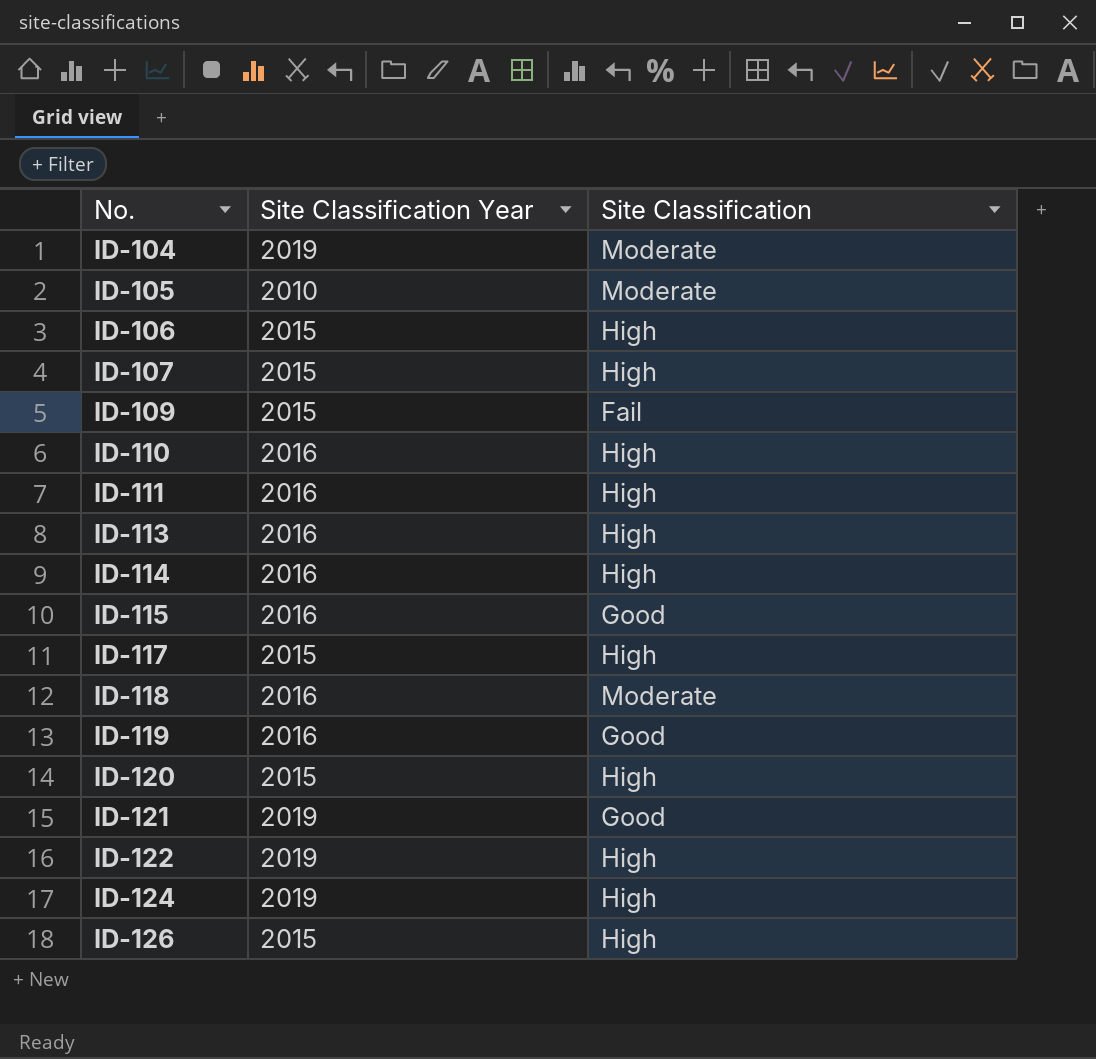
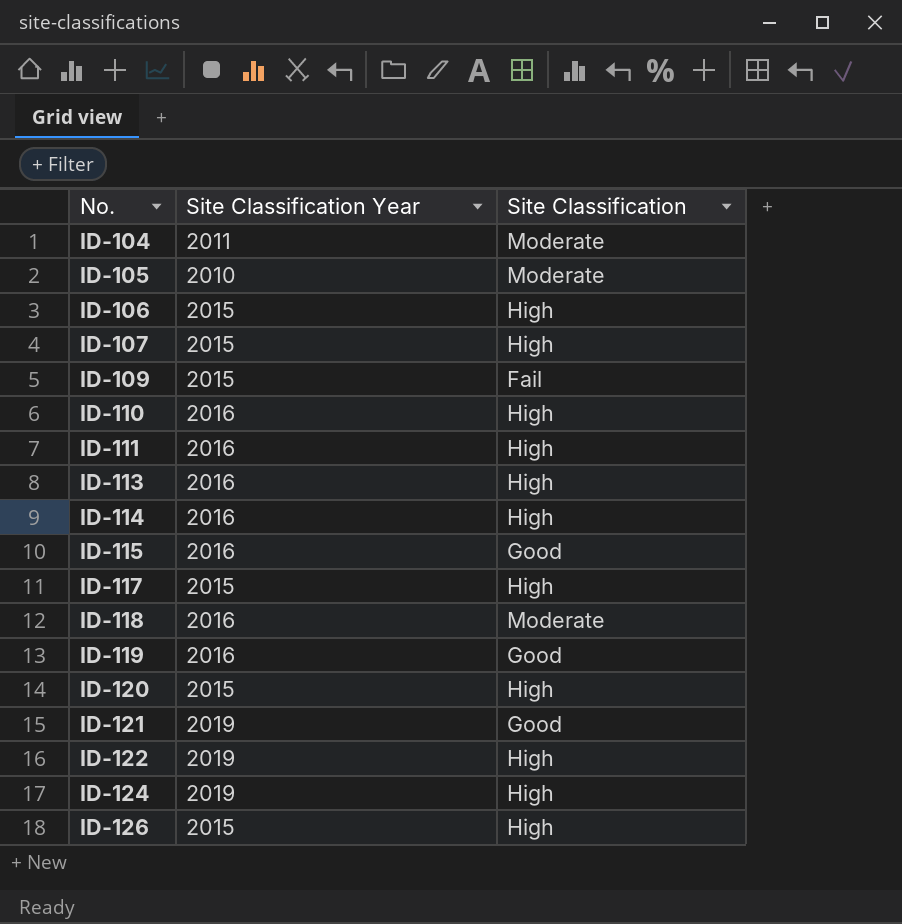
ID-104 | Site Classification Year: 2019 -> 2011

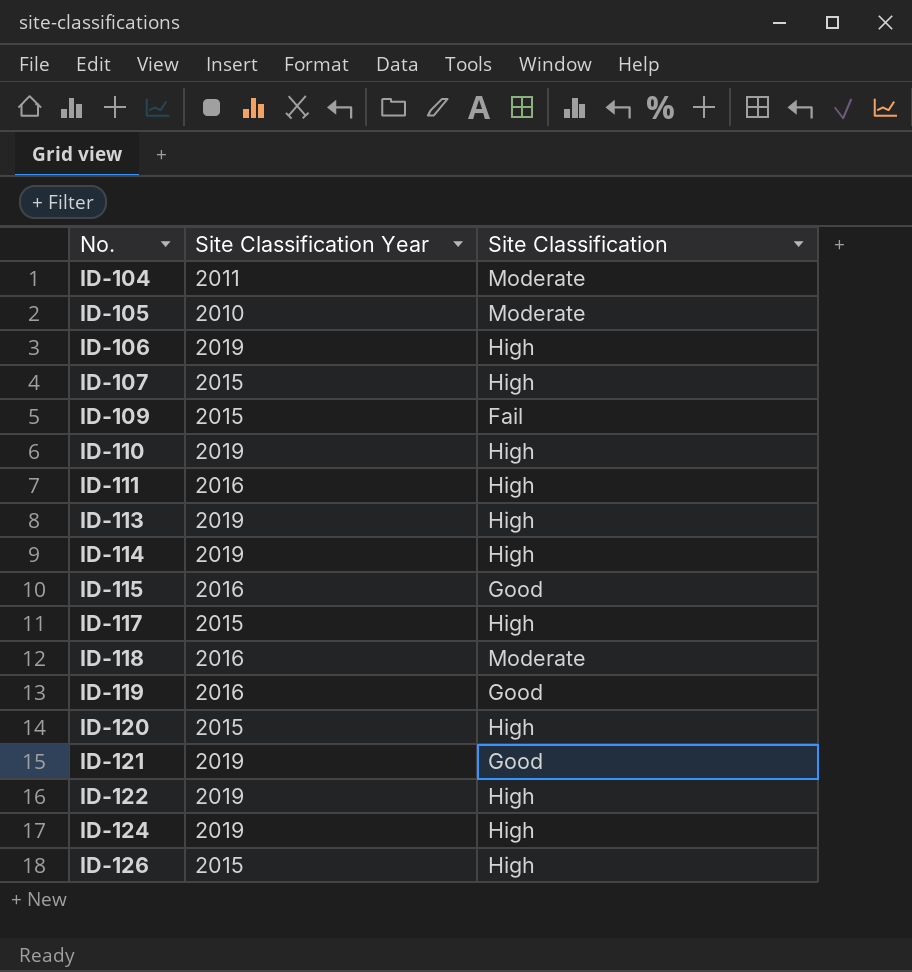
ID-106 | Site Classification Year: 2015 -> 2019
ID-110 | Site Classification Year: 2016 -> 2019
ID-113 | Site Classification Year: 2016 -> 2019
ID-114 | Site Classification Year: 2016 -> 2019

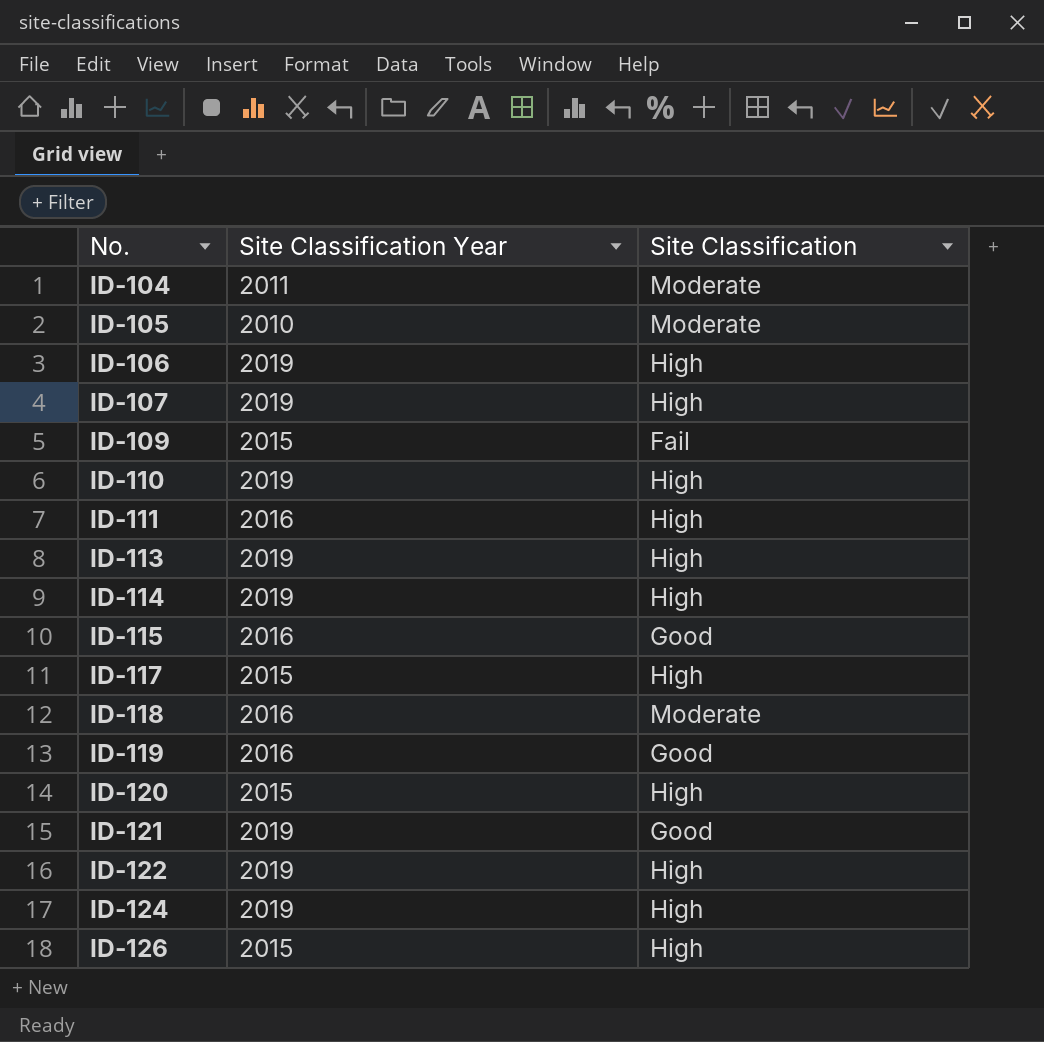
ID-107 | Site Classification Year: 2015 -> 2019

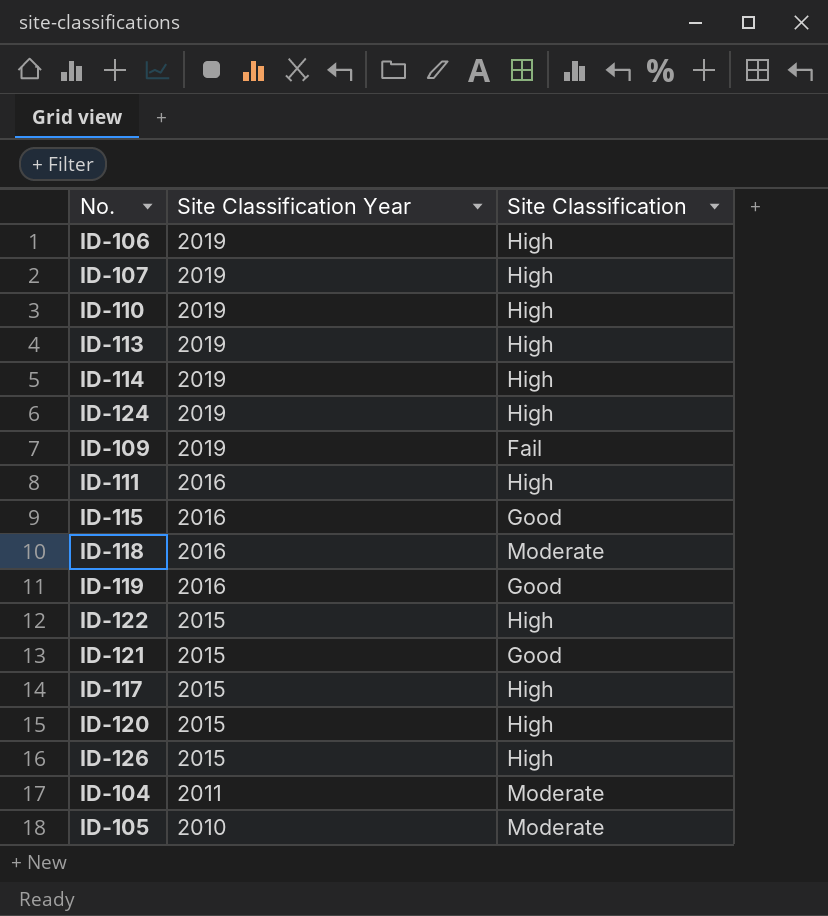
row order: No. ascending -> Site Classification Year descending
ID-109 | Site Classification Year: 2015 -> 2019
ID-122 | Site Classification Year: 2019 -> 2015
ID-121 | Site Classification Year: 2019 -> 2015

